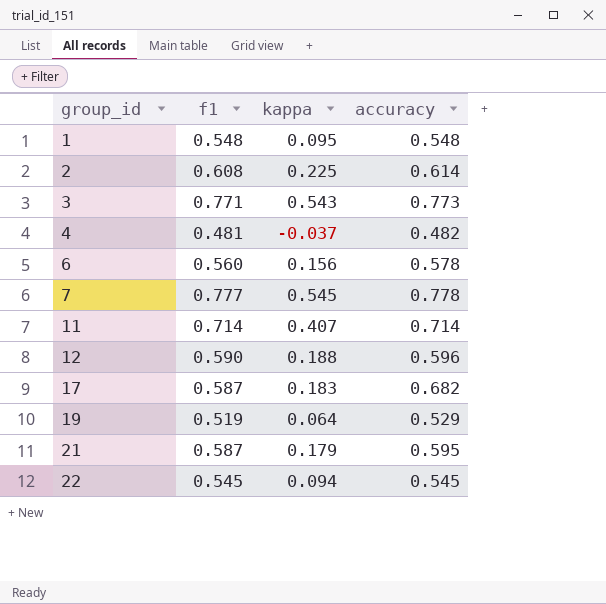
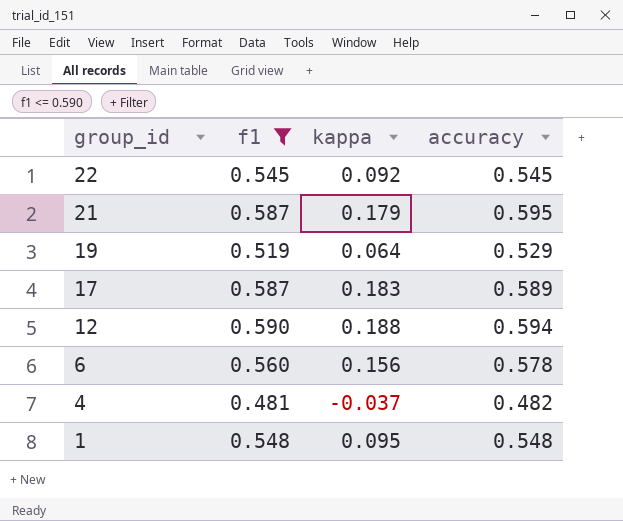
filter: none -> f1 <= 0.590
row order: group_id ascending -> group_id descending
22 | kappa: 0.094 -> 0.092
17 | accuracy: 0.682 -> 0.589
12 | accuracy: 0.596 -> 0.594

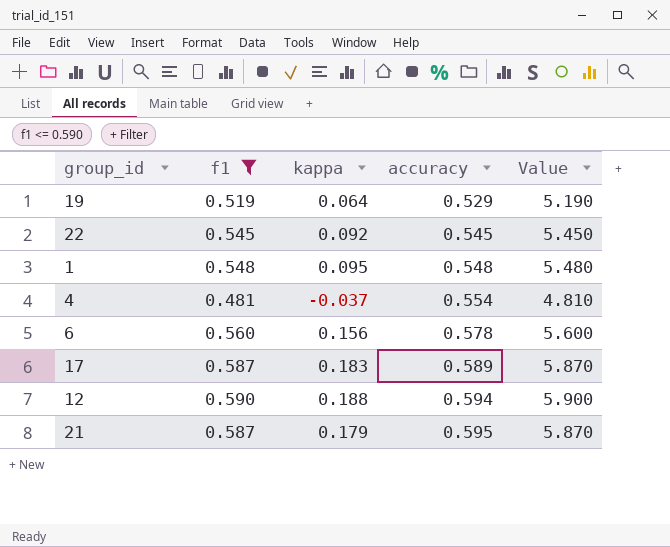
row order: group_id descending -> accuracy ascending
column Value | formula: none -> [f1] * 10
4 | accuracy: 0.482 -> 0.554

